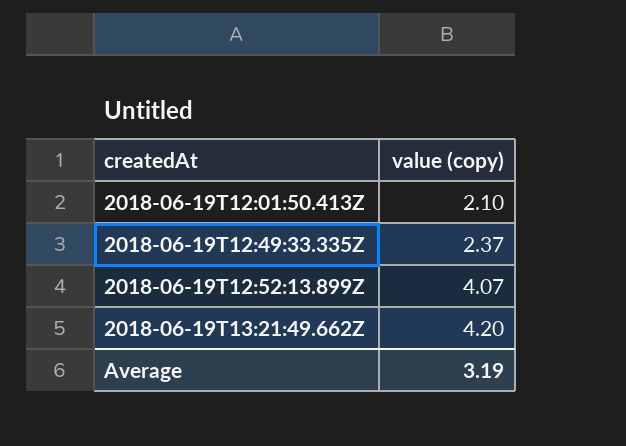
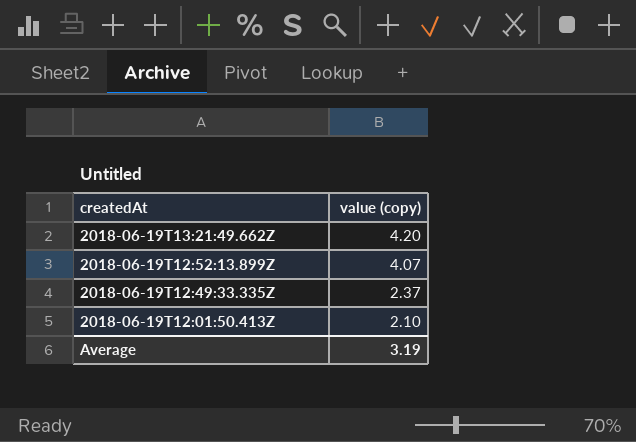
row order: createdAt ascending -> createdAt descending

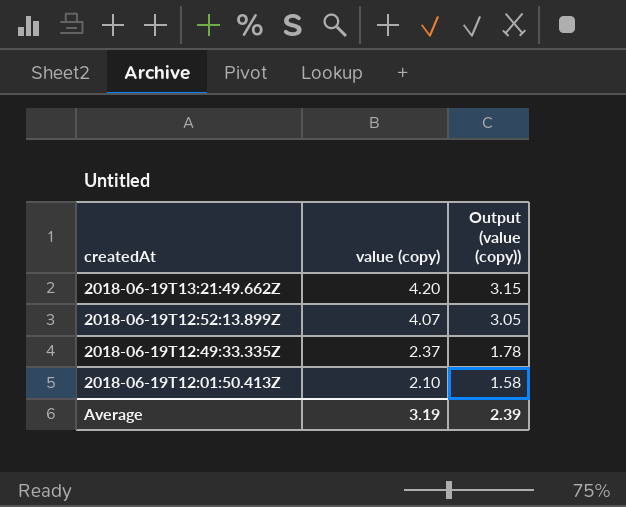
column Output (value (copy)) | formula: none -> [value (copy)] * 0.75

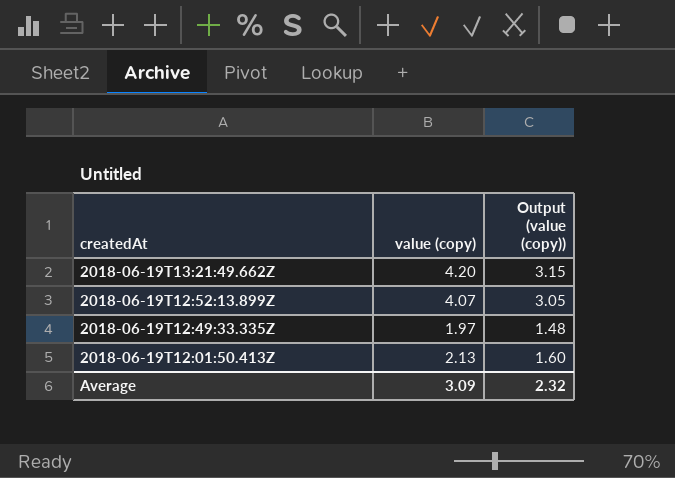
2018-06-19T12:49:33.335Z | value (copy): 2.37 -> 1.97
2018-06-19T12:49:33.335Z | Output (value (copy)): 1.78 -> 1.48
2018-06-19T12:01:50.413Z | value (copy): 2.10 -> 2.13
2018-06-19T12:01:50.413Z | Output (value (copy)): 1.58 -> 1.60
Average | value (copy): 3.19 -> 3.09
Average | Output (value (copy)): 2.39 -> 2.32

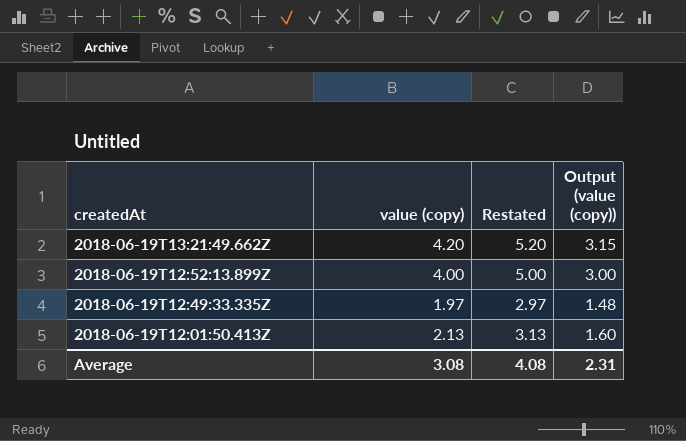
column Restated | formula: none -> [value (copy)] + 1
2018-06-19T12:52:13.899Z | value (copy): 4.07 -> 4.00
2018-06-19T12:52:13.899Z | Output (value (copy)): 3.05 -> 3.00
Average | value (copy): 3.09 -> 3.08
Average | Output (value (copy)): 2.32 -> 2.31

